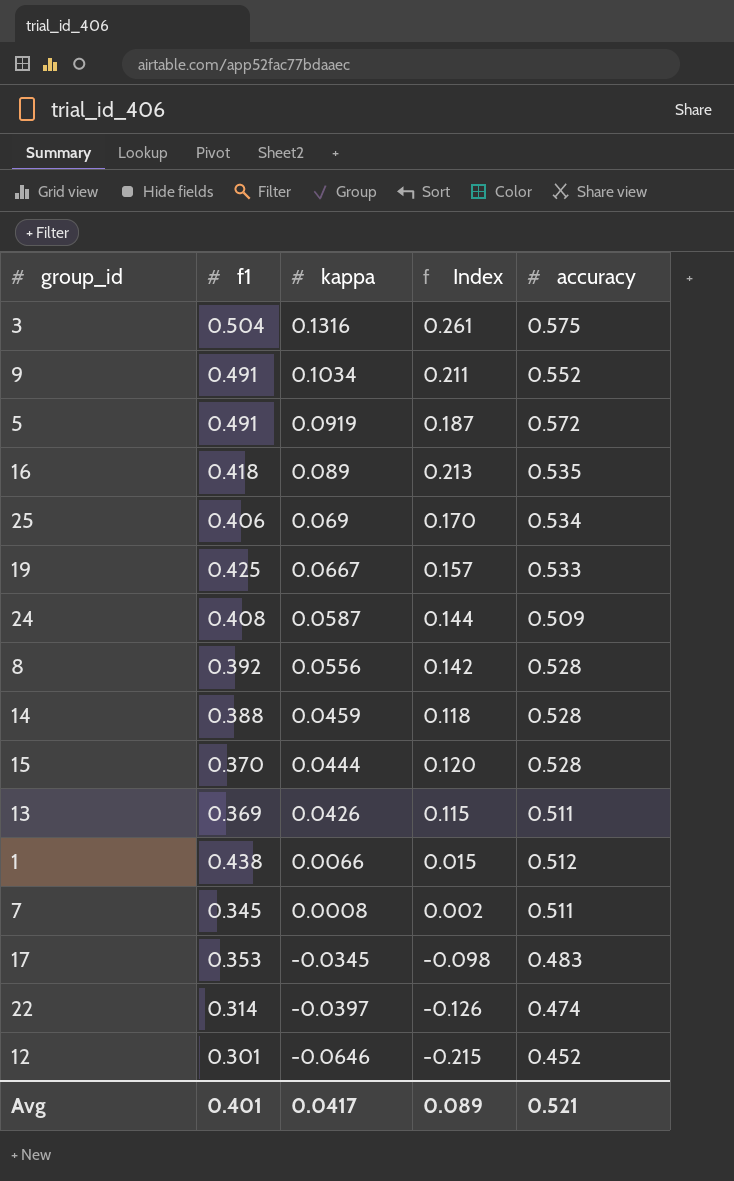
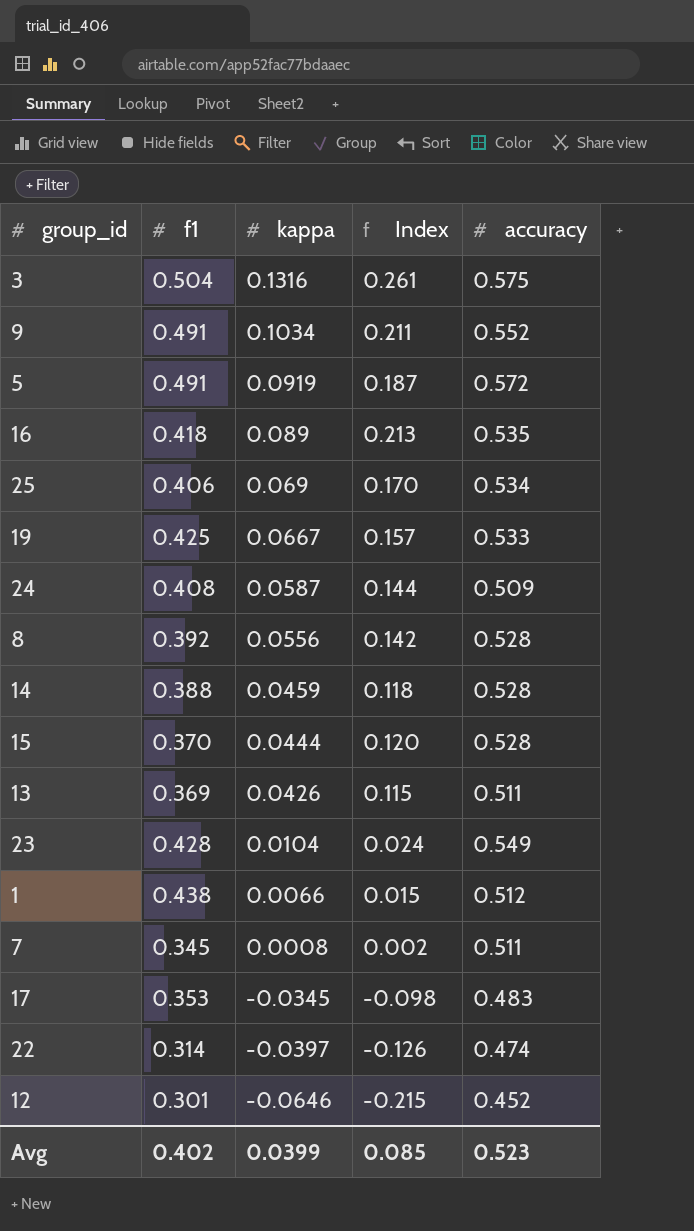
row 23: none -> 0.428 | 0.0104 | 0.024 | 0.549
Avg | f1: 0.401 -> 0.402
Avg | kappa: 0.0417 -> 0.0399
Avg | Index: 0.089 -> 0.085
Avg | accuracy: 0.521 -> 0.523

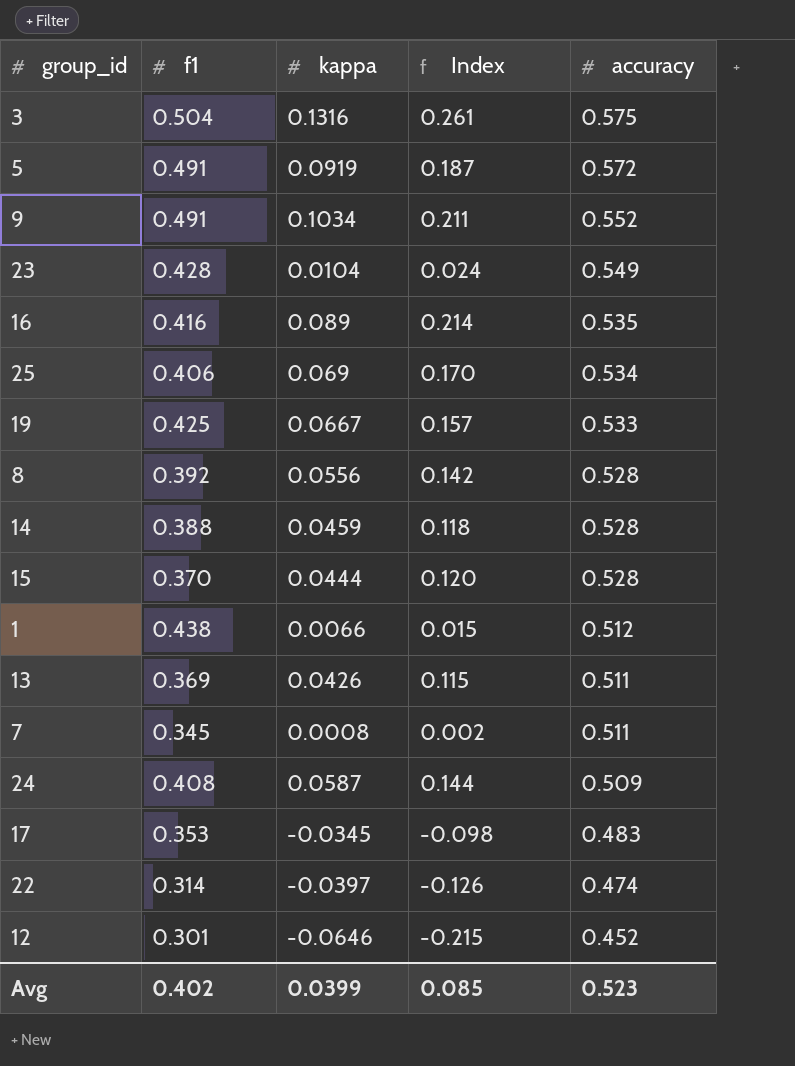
row order: kappa descending -> accuracy descending
16 | f1: 0.418 -> 0.416
16 | Index: 0.213 -> 0.214

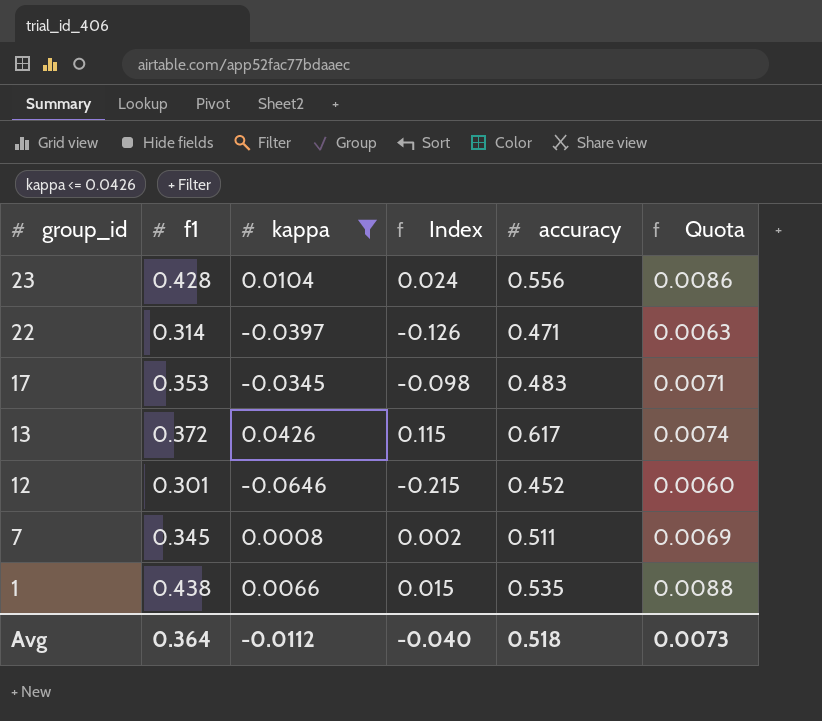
filter: none -> kappa <= 0.0426
row order: accuracy descending -> group_id descending
column Quota | formula: none -> [f1] * 0.02
23 | accuracy: 0.549 -> 0.556
22 | accuracy: 0.474 -> 0.471
13 | f1: 0.369 -> 0.372
13 | accuracy: 0.511 -> 0.617
1 | accuracy: 0.512 -> 0.535
Avg | f1: 0.402 -> 0.364
Avg | kappa: 0.0399 -> -0.0112
Avg | Index: 0.085 -> -0.040
Avg | accuracy: 0.523 -> 0.518

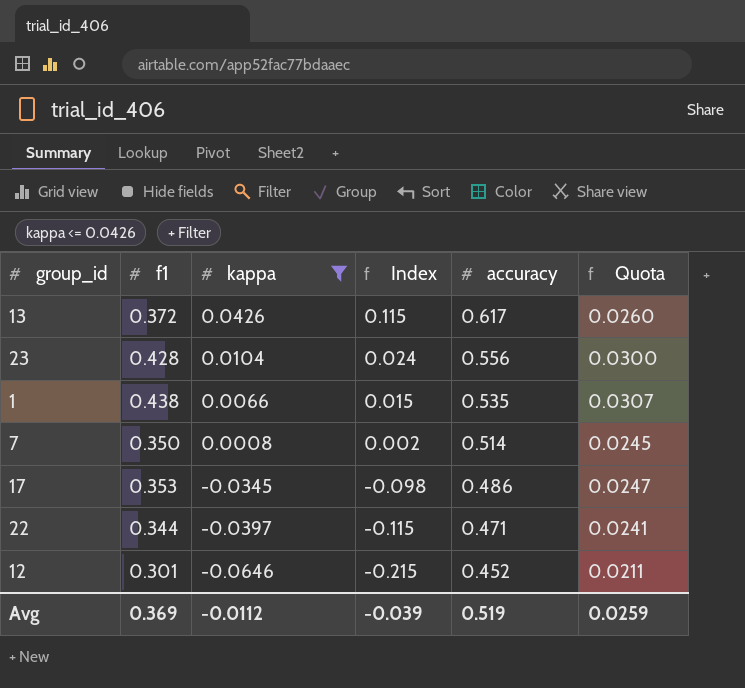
row order: group_id descending -> kappa descending
column Quota | formula: [f1] * 0.02 -> [f1] * 0.07
7 | f1: 0.345 -> 0.350
7 | accuracy: 0.511 -> 0.514
17 | accuracy: 0.483 -> 0.486
22 | f1: 0.314 -> 0.344
22 | Index: -0.126 -> -0.115
Avg | f1: 0.364 -> 0.369
Avg | Index: -0.040 -> -0.039
Avg | accuracy: 0.518 -> 0.519
Avg | Quota: 0.0073 -> 0.0259

